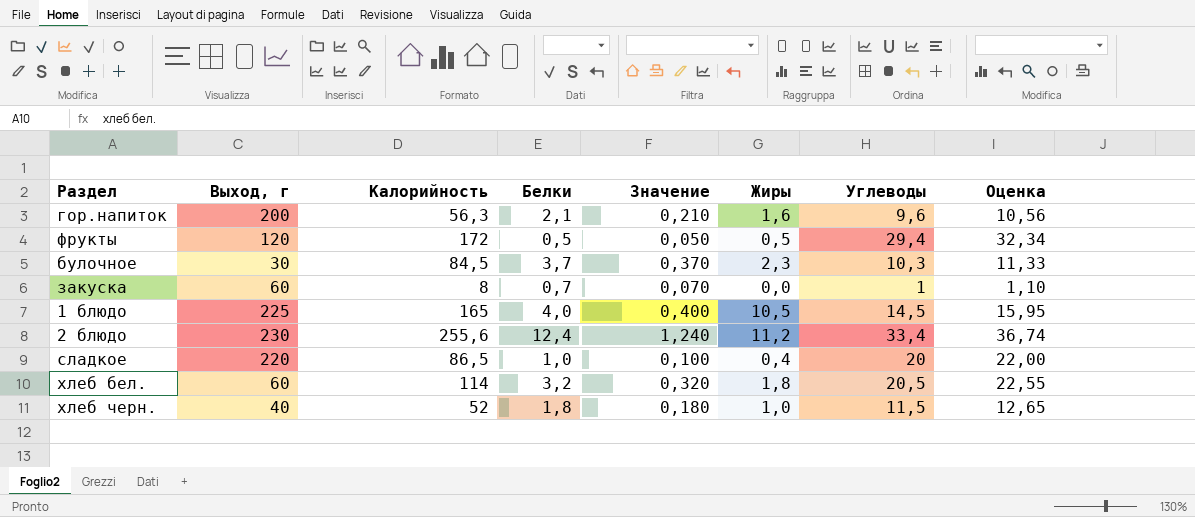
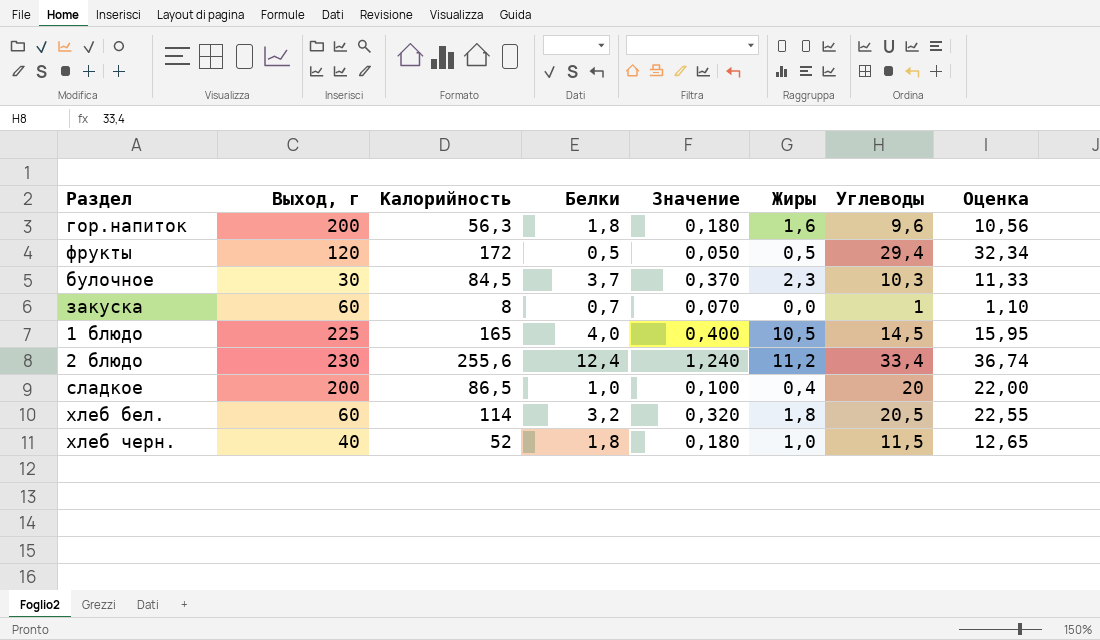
гор.напиток | Белки: 2,1 -> 1,8
гор.напиток | Значение: 0,210 -> 0,180
сладкое | Выход, г: 220 -> 200

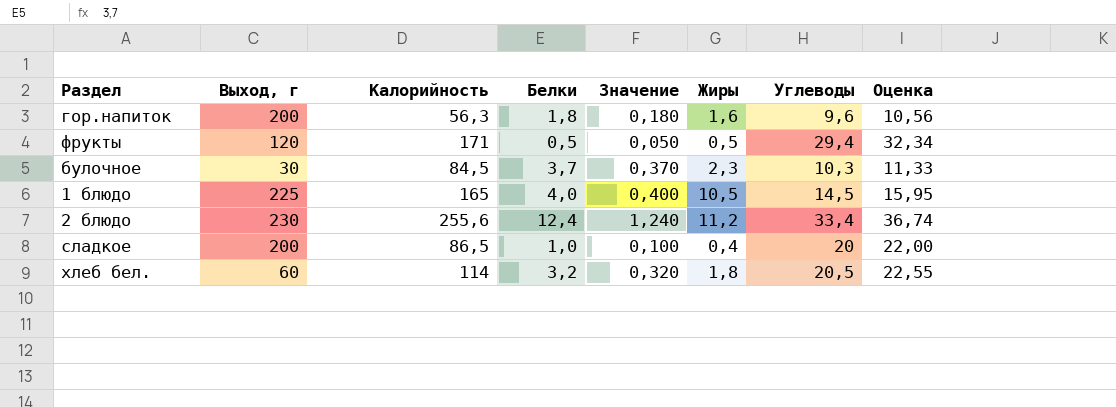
row закуска: 60 | 8 | 0,7 | 0,070 | 0,0 | 1 | 1,10 -> none
row хлеб черн.: 40 | 52 | 1,8 | 0,180 | 1,0 | 11,5 | 12,65 -> none
фрукты | Калорийность: 172 -> 171

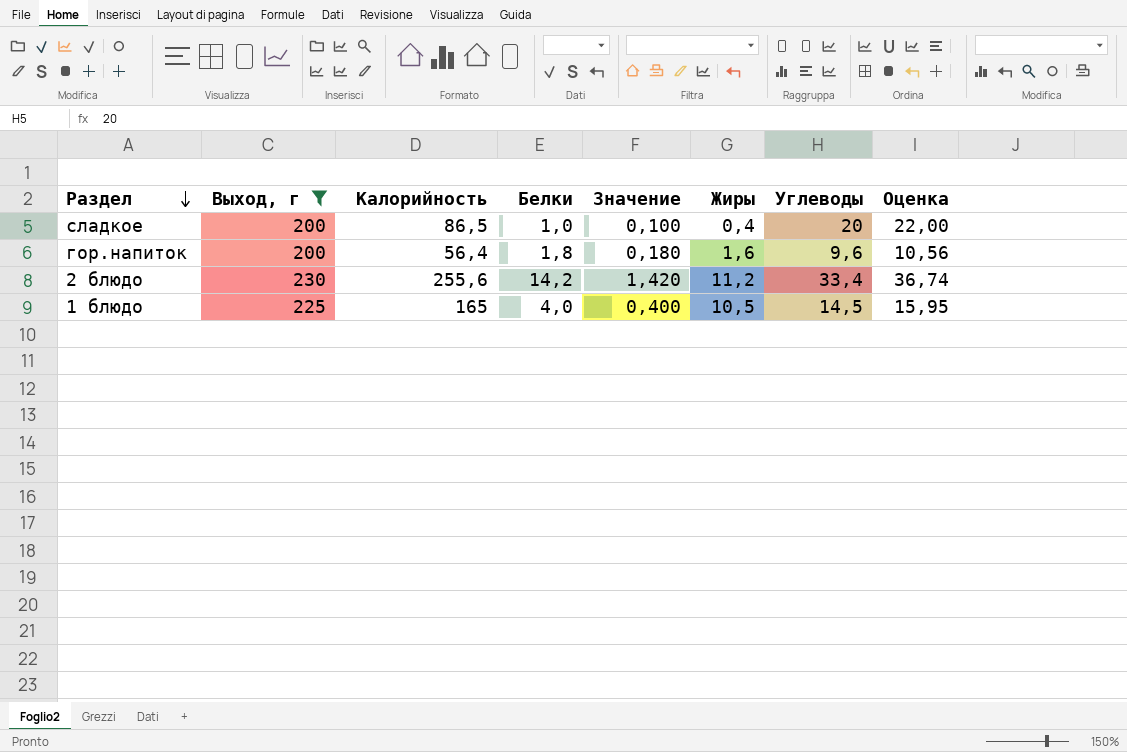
filter: none -> Выход, г >= 200
row order: none -> Раздел descending
гор.напиток | Калорийность: 56,3 -> 56,4
2 блюдо | Белки: 12,4 -> 14,2
2 блюдо | Значение: 1,240 -> 1,420

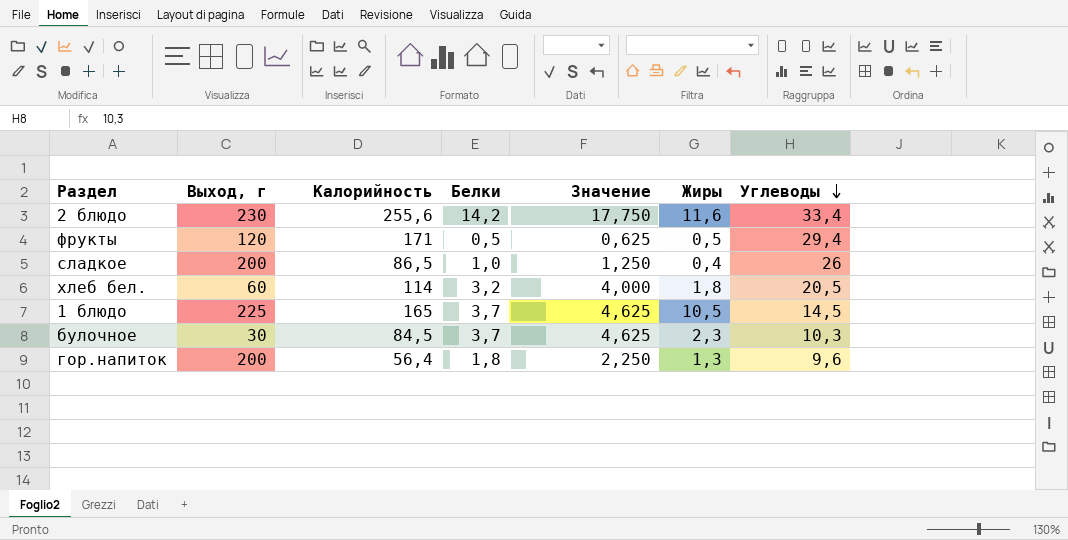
filter: Выход, г >= 200 -> none
row order: Раздел descending -> Углеводы descending
column Оценка | formula: [Углеводы] * 1,1 -> none
column Значение | formula: [Белки] * 0,1 -> [Белки] * 1,25
2 блюдо | Жиры: 11,2 -> 11,6
сладкое | Углеводы: 20 -> 26
1 блюдо | Белки: 4,0 -> 3,7
гор.напиток | Жиры: 1,6 -> 1,3

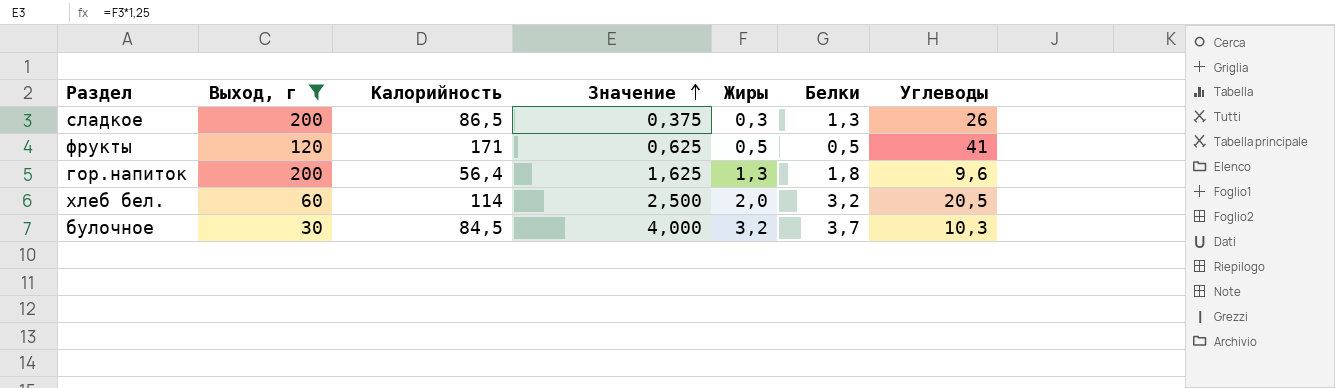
filter: none -> Выход, г <= 200
row order: Углеводы descending -> Значение ascending
column Значение | formula: [Белки] * 1,25 -> [Жиры] * 1,25
column Белки | position: 4 -> 6
сладкое | Жиры: 0,4 -> 0,3
сладкое | Белки: 1,0 -> 1,3
фрукты | Углеводы: 29,4 -> 41
хлеб бел. | Жиры: 1,8 -> 2,0
булочное | Жиры: 2,3 -> 3,2

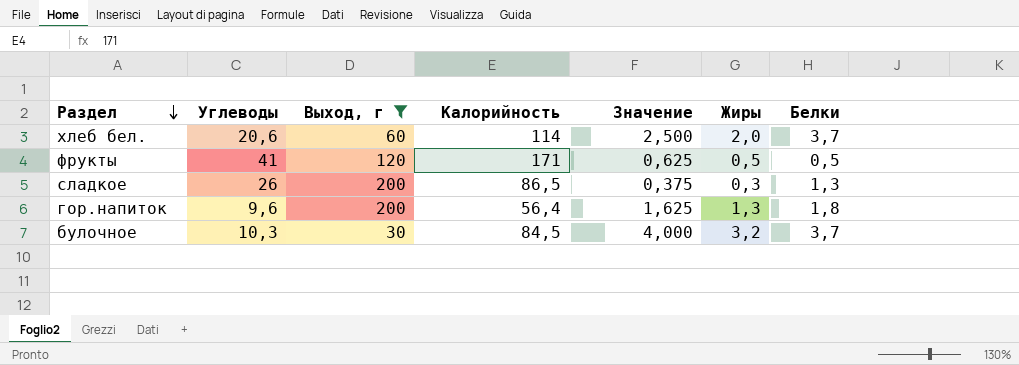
row order: Значение ascending -> Раздел descending
column Углеводы | position: 7 -> 2
хлеб бел. | Углеводы: 20,5 -> 20,6
хлеб бел. | Белки: 3,2 -> 3,7

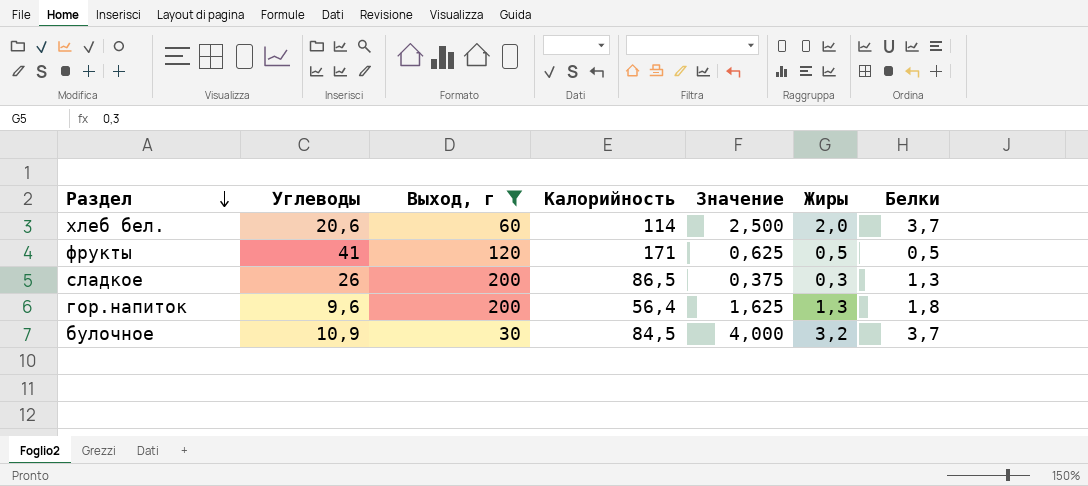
булочное | Углеводы: 10,3 -> 10,9

